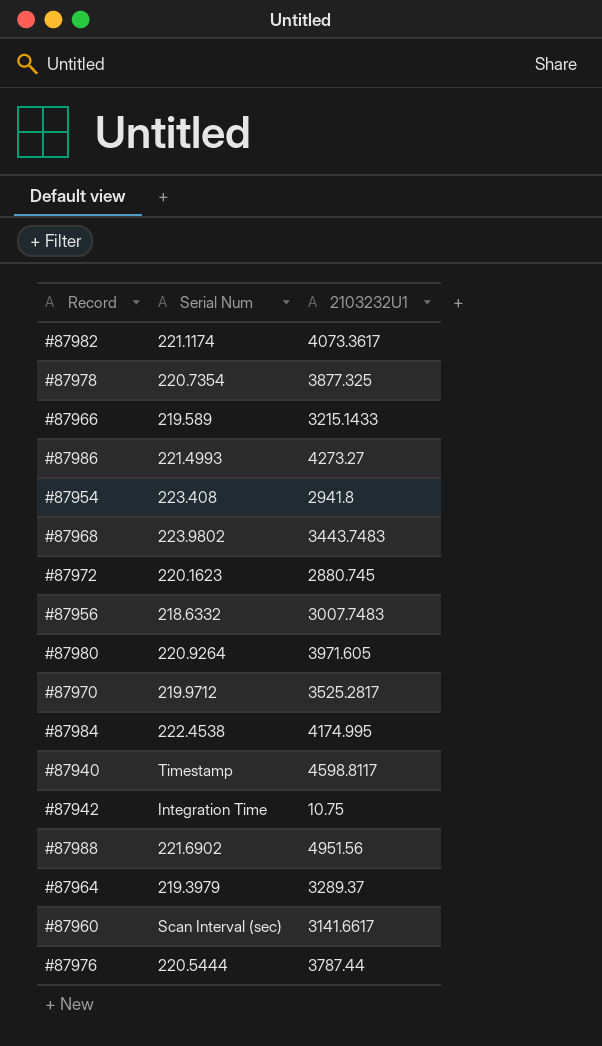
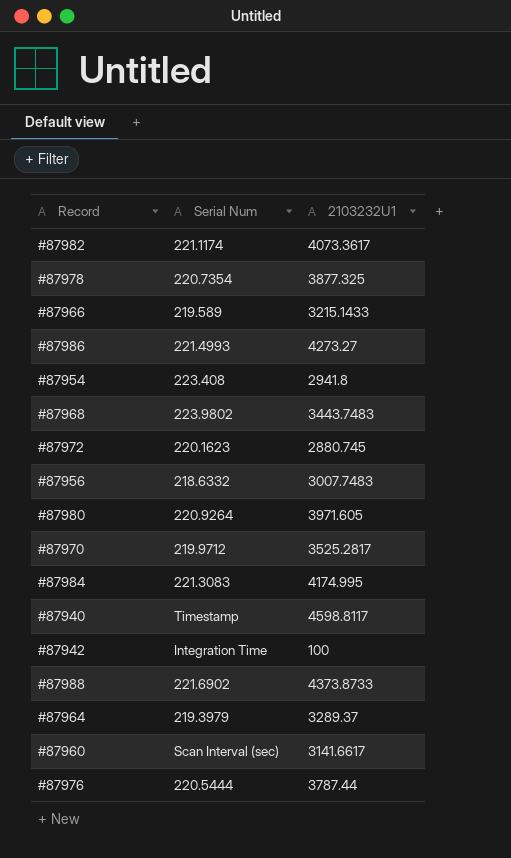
#87984 | Serial Num: 222.4538 -> 221.3083
#87942 | 2103232U1: 10.75 -> 100
#87988 | 2103232U1: 4951.56 -> 4373.8733

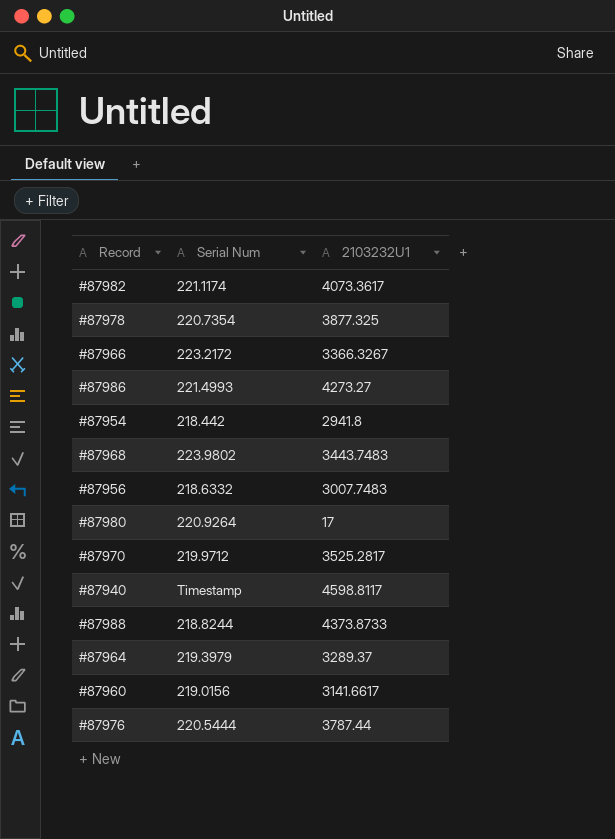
row #87972: 220.1623 | 2880.745 -> none
row #87984: 221.3083 | 4174.995 -> none
row #87942: Integration Time | 100 -> none
#87966 | Serial Num: 219.589 -> 223.2172
#87966 | 2103232U1: 3215.1433 -> 3366.3267
#87954 | Serial Num: 223.408 -> 218.442
#87980 | 2103232U1: 3971.605 -> 17
#87988 | Serial Num: 221.6902 -> 218.8244
#87960 | Serial Num: Scan Interval (sec) -> 219.0156

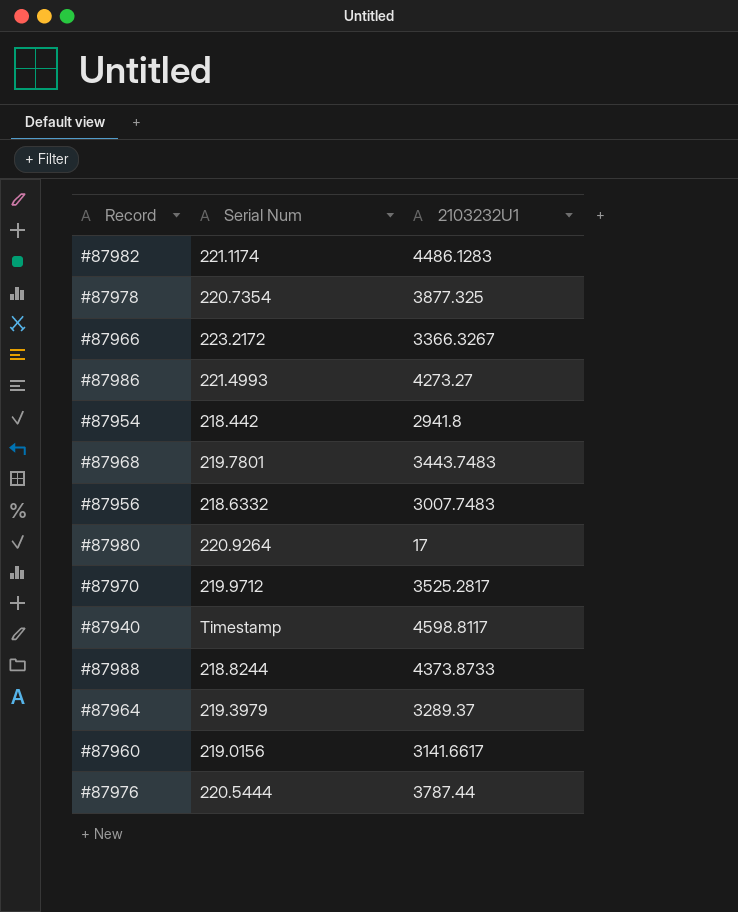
#87982 | 2103232U1: 4073.3617 -> 4486.1283
#87968 | Serial Num: 223.9802 -> 219.7801

